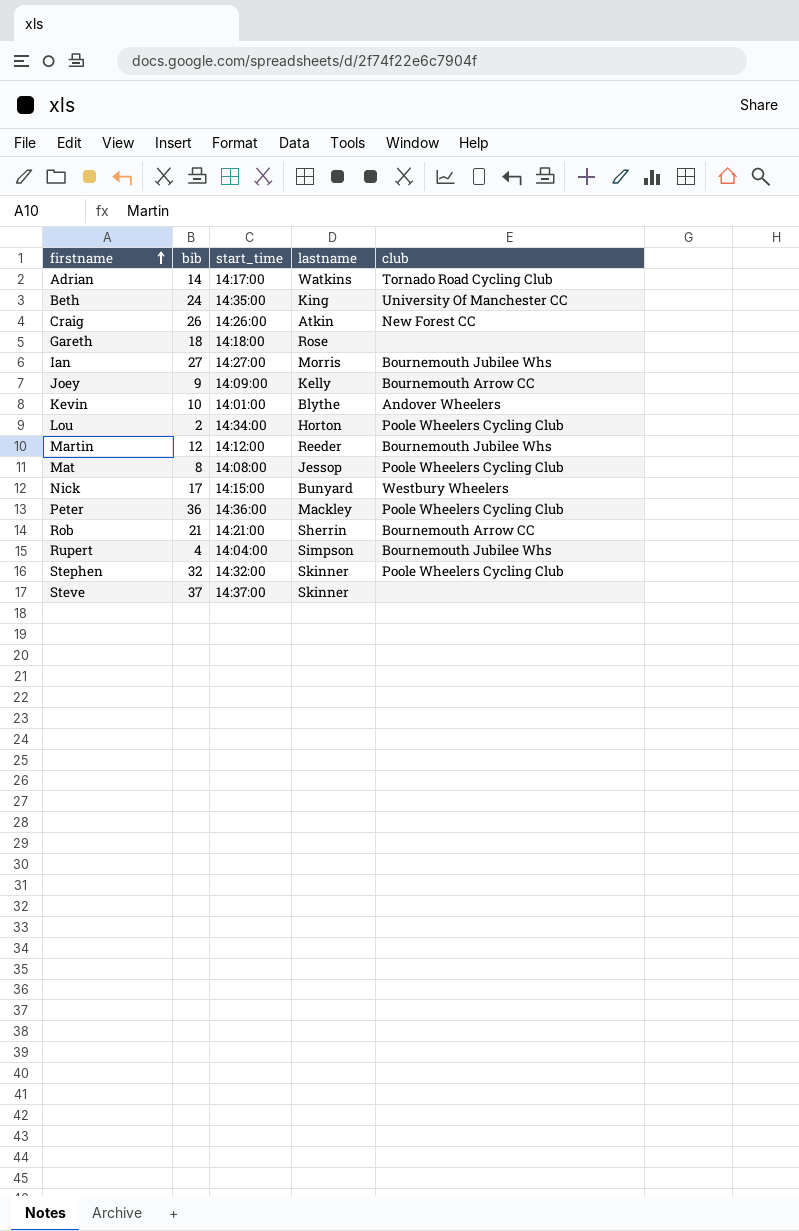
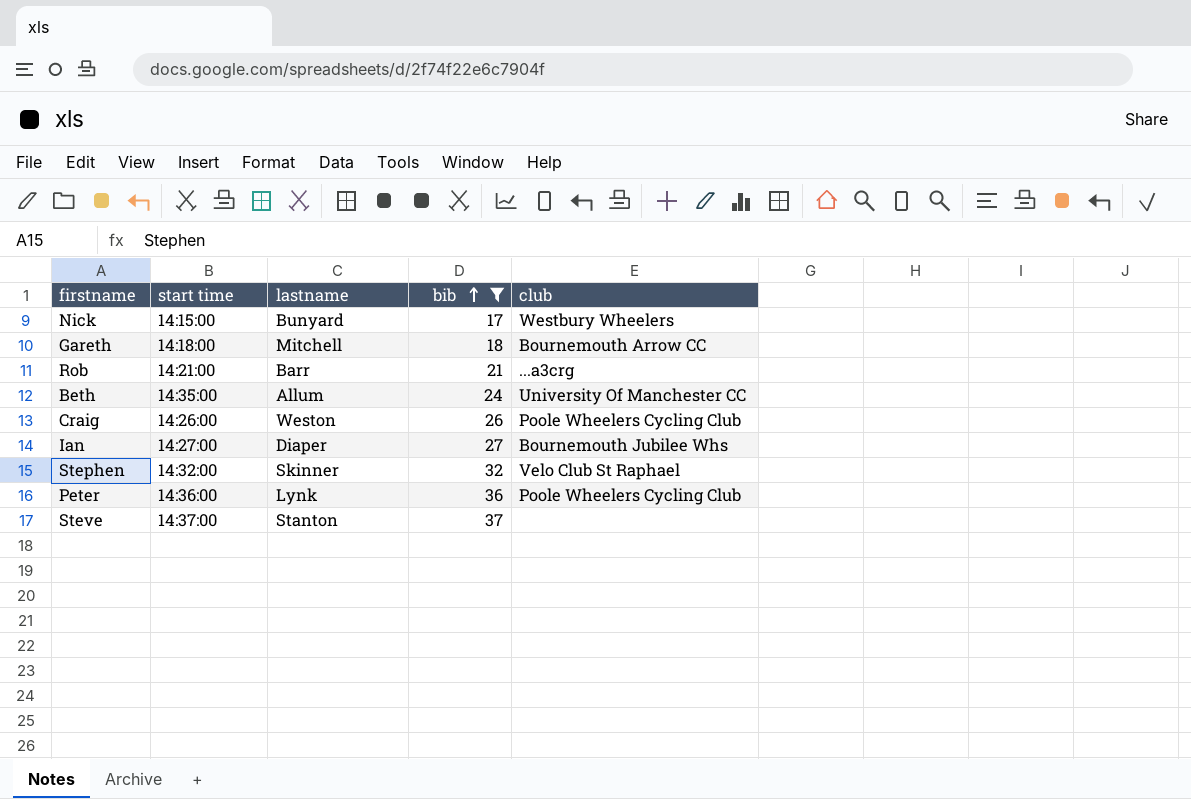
filter: none -> bib >= 17
row order: firstname ascending -> bib ascending
column name: start_time -> start time
column bib | position: 2 -> 4
Gareth | lastname: Rose -> Mitchell
Gareth | club: none -> Bournemouth Arrow CC
Rob | lastname: Sherrin -> Barr
Rob | club: Bournemouth Arrow CC -> ...a3crg
Beth | lastname: King -> Allum
Craig | lastname: Atkin -> Weston
Craig | club: New Forest CC -> Poole Wheelers Cycling Club
Ian | lastname: Morris -> Diaper
Stephen | club: Poole Wheelers Cycling Club -> Velo Club St Raphael
Peter | lastname: Mackley -> Lynk
Steve | lastname: Skinner -> Stanton

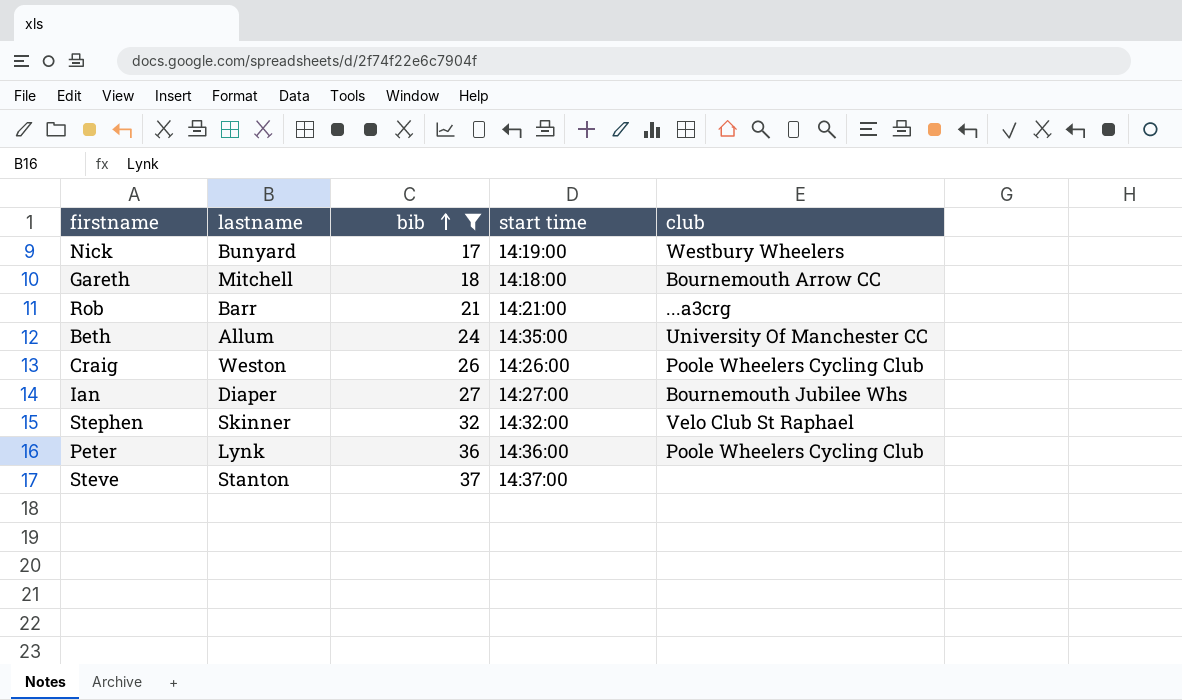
column start time | position: 2 -> 4
Nick | start time: 14:15:00 -> 14:19:00

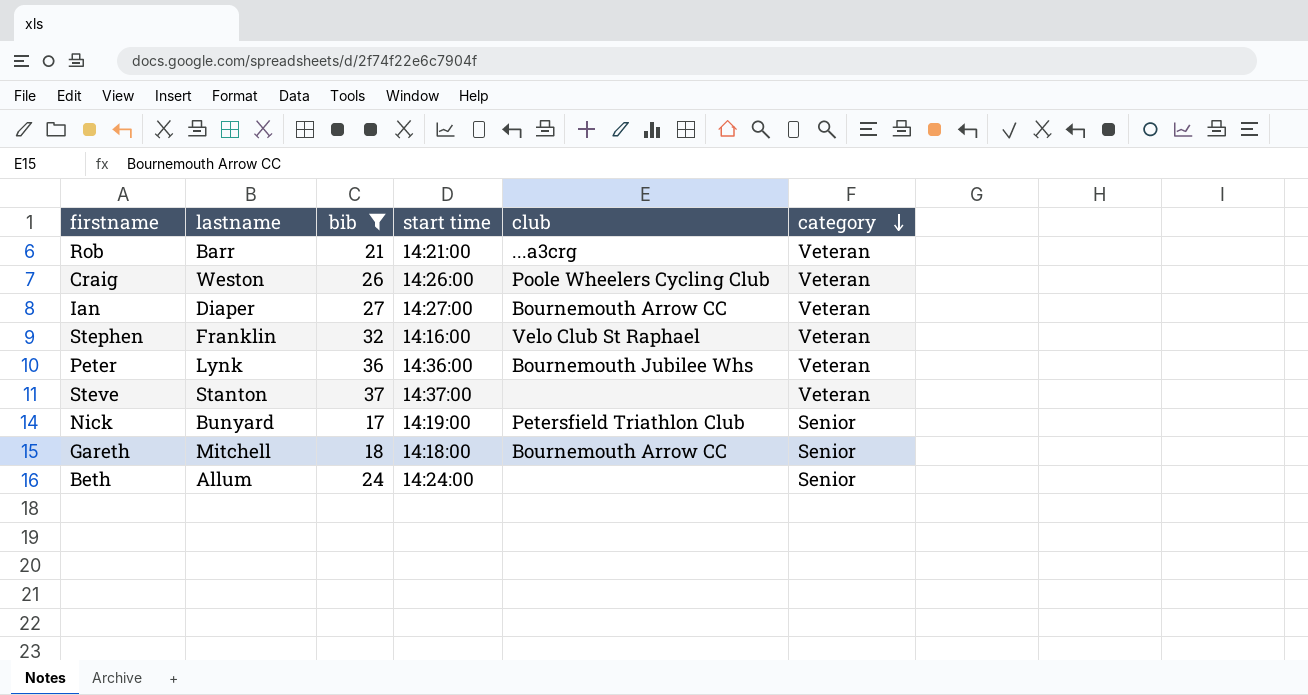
row order: bib ascending -> category descending
column category | position: none -> 6
Ian | club: Bournemouth Jubilee Whs -> Bournemouth Arrow CC
Stephen | lastname: Skinner -> Franklin
Stephen | start time: 14:32:00 -> 14:16:00
Peter | club: Poole Wheelers Cycling Club -> Bournemouth Jubilee Whs
Nick | club: Westbury Wheelers -> Petersfield Triathlon Club
Beth | start time: 14:35:00 -> 14:24:00
Beth | club: University Of Manchester CC -> none

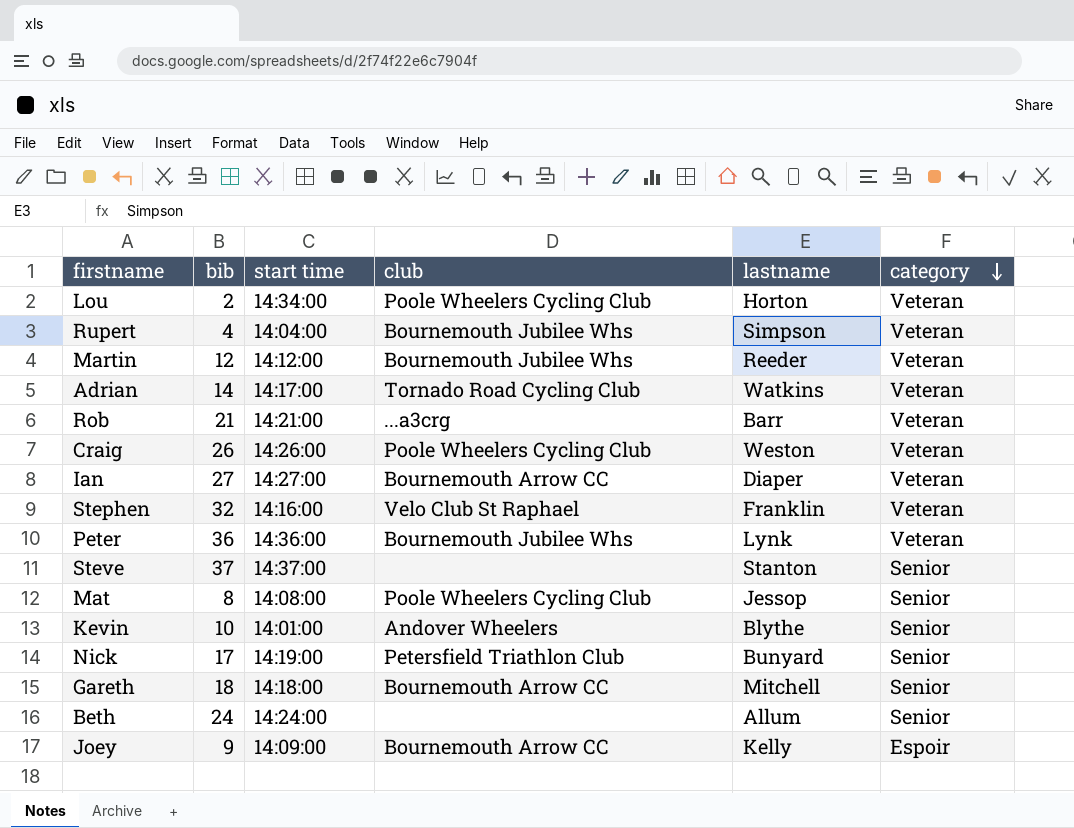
filter: bib >= 17 -> none
column lastname | position: 2 -> 5
Steve | category: Veteran -> Senior

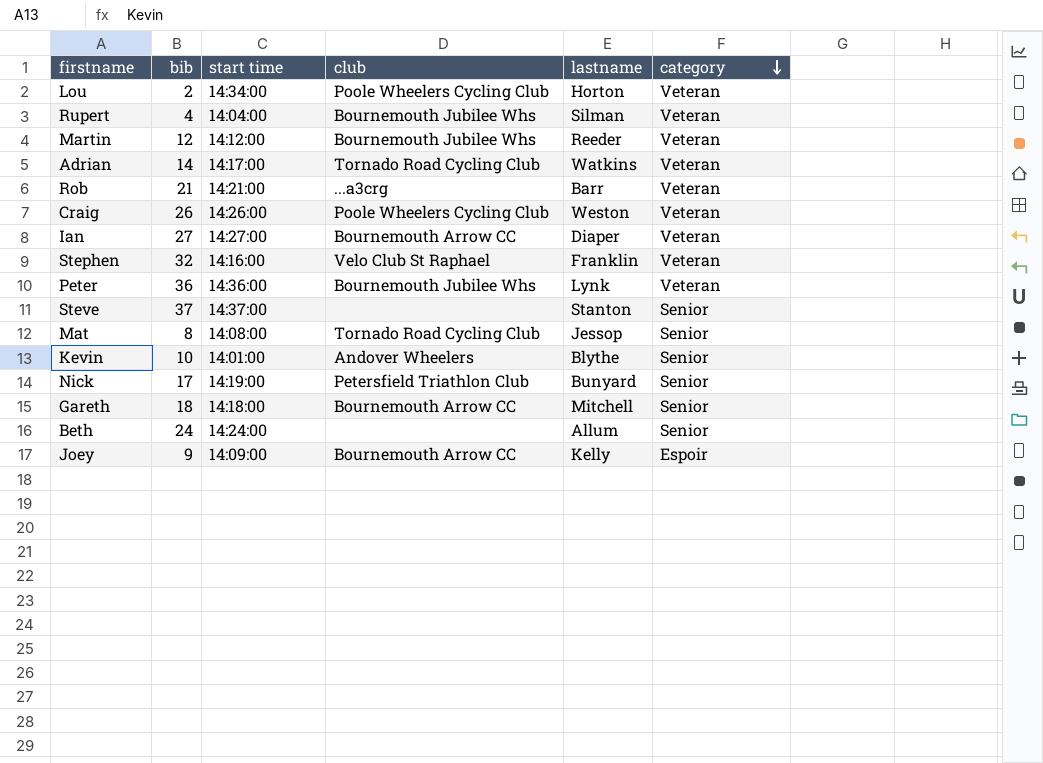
Rupert | lastname: Simpson -> Silman
Mat | club: Poole Wheelers Cycling Club -> Tornado Road Cycling Club

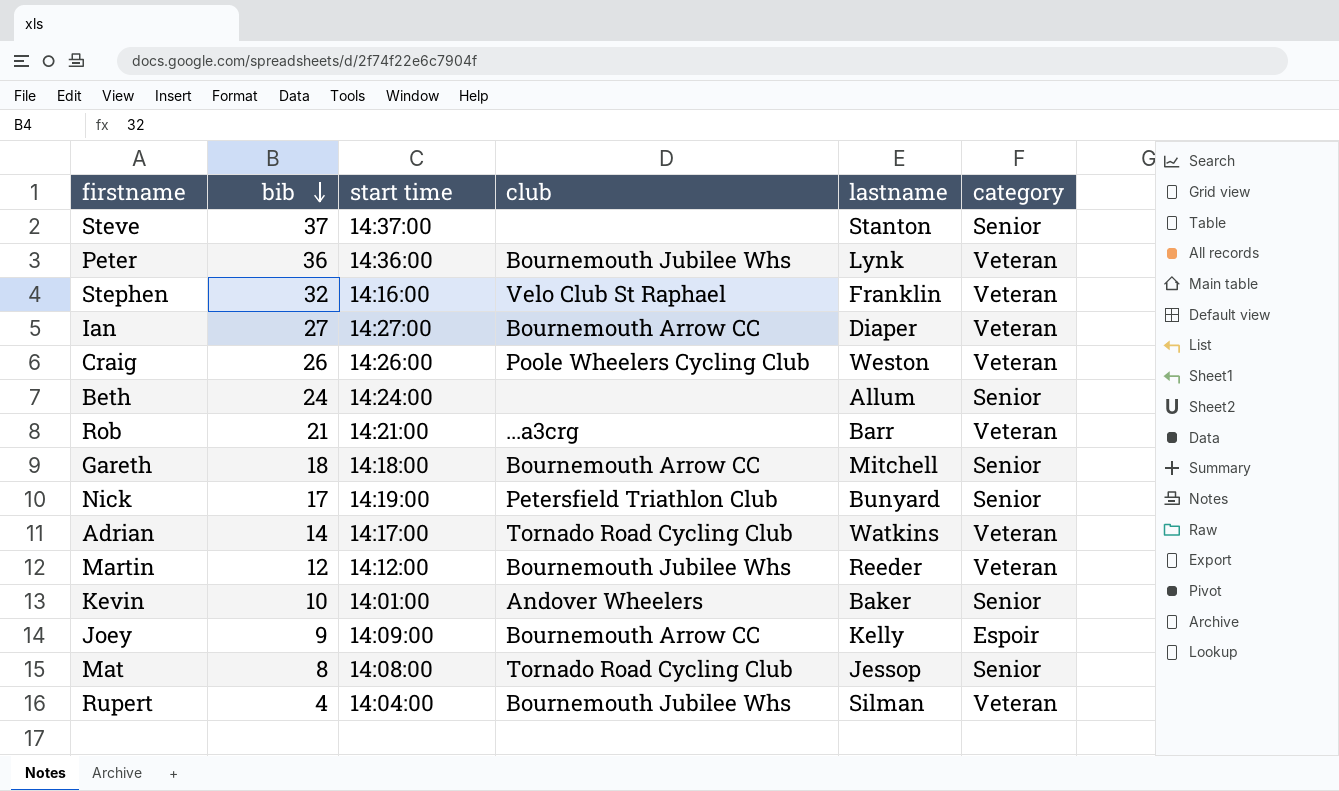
row order: category descending -> bib descending
row Lou: 2 | 14:34:00 | Poole Wheelers Cycling Club | Horton | Veteran -> none
Kevin | lastname: Blythe -> Baker

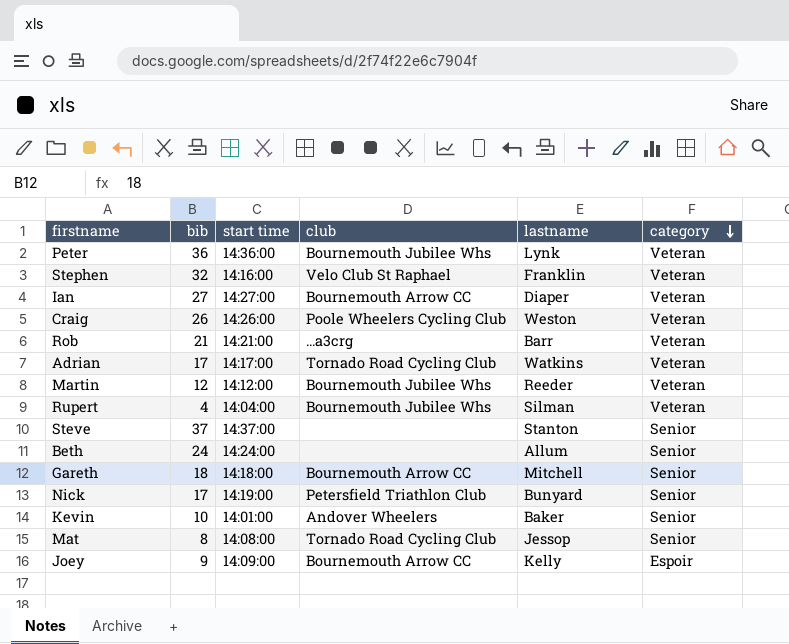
row order: bib descending -> category descending
Adrian | bib: 14 -> 17

